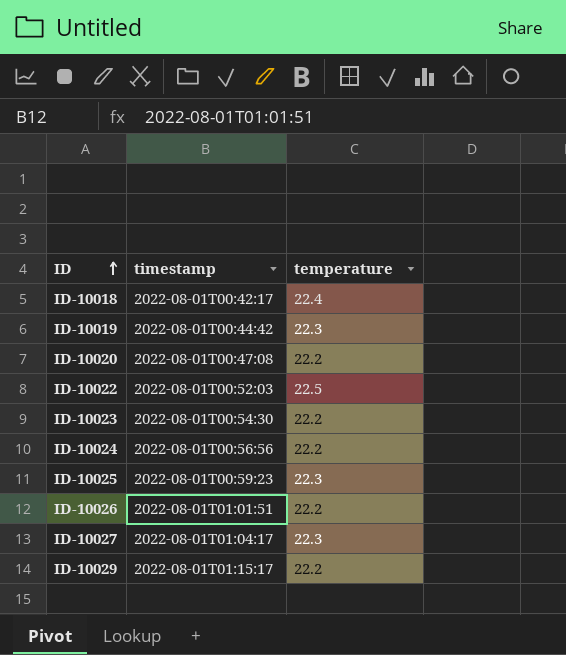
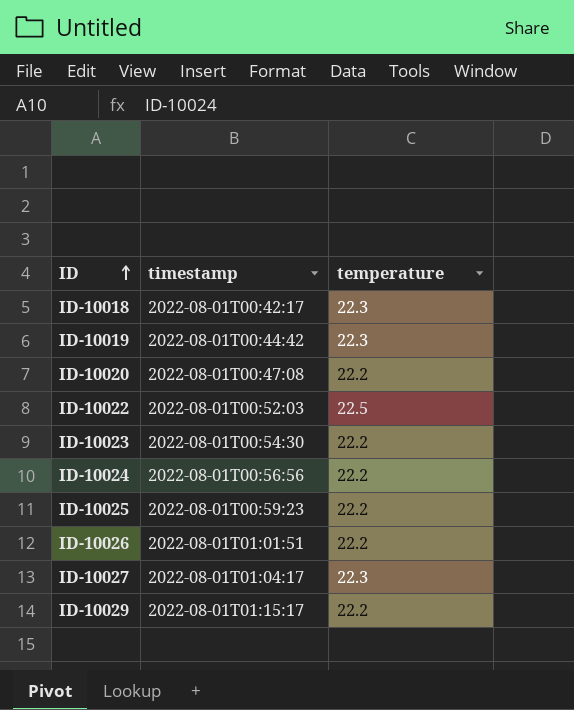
ID-10018 | temperature: 22.4 -> 22.3
ID-10025 | temperature: 22.3 -> 22.2

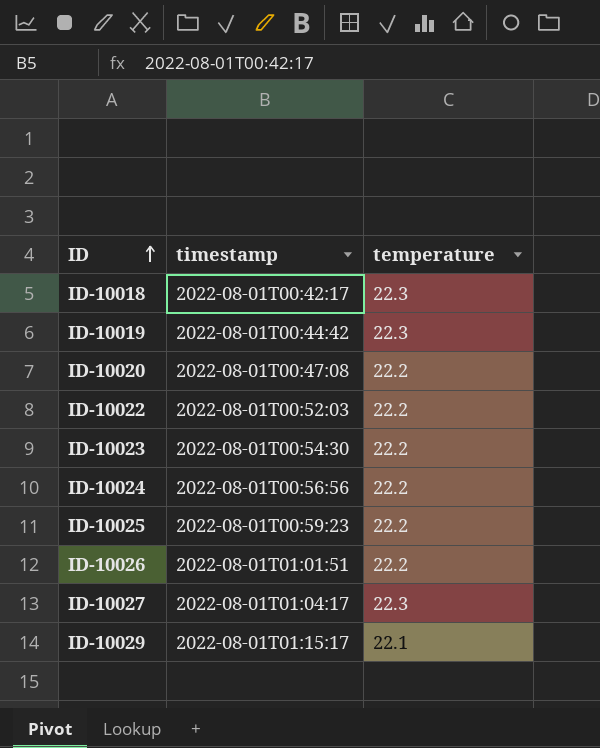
ID-10022 | temperature: 22.5 -> 22.2
ID-10029 | temperature: 22.2 -> 22.1

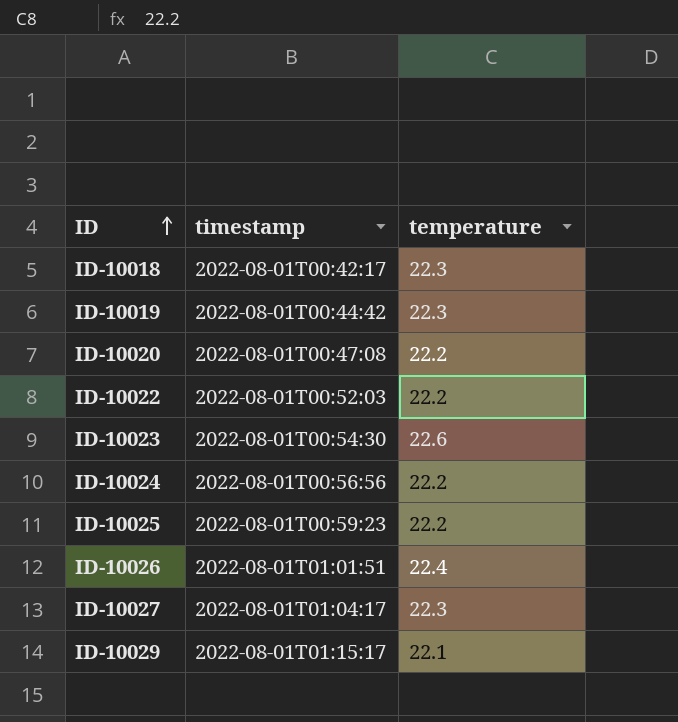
ID-10023 | temperature: 22.2 -> 22.6
ID-10026 | temperature: 22.2 -> 22.4

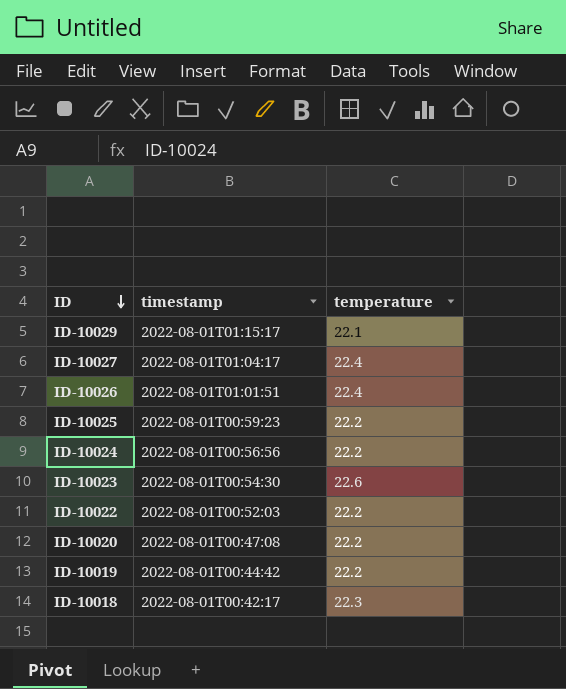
row order: ID ascending -> ID descending
ID-10027 | temperature: 22.3 -> 22.4
ID-10019 | temperature: 22.3 -> 22.2

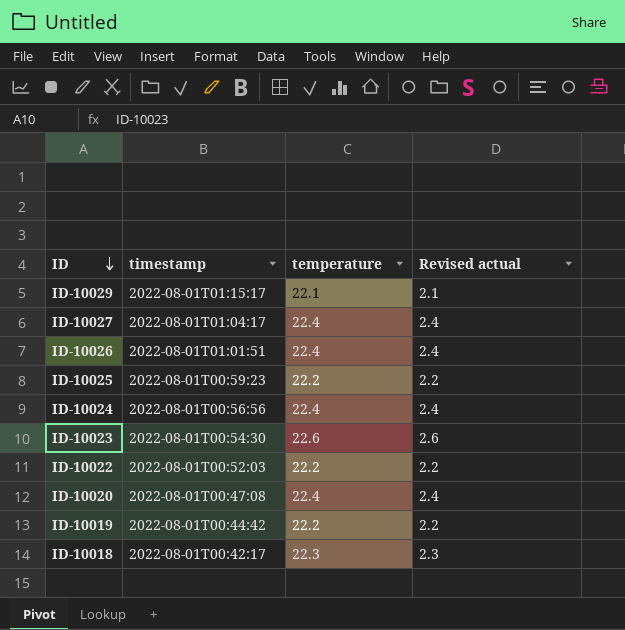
column Revised actual | formula: none -> [temperature] - 20
ID-10024 | temperature: 22.2 -> 22.4
ID-10020 | temperature: 22.2 -> 22.4

